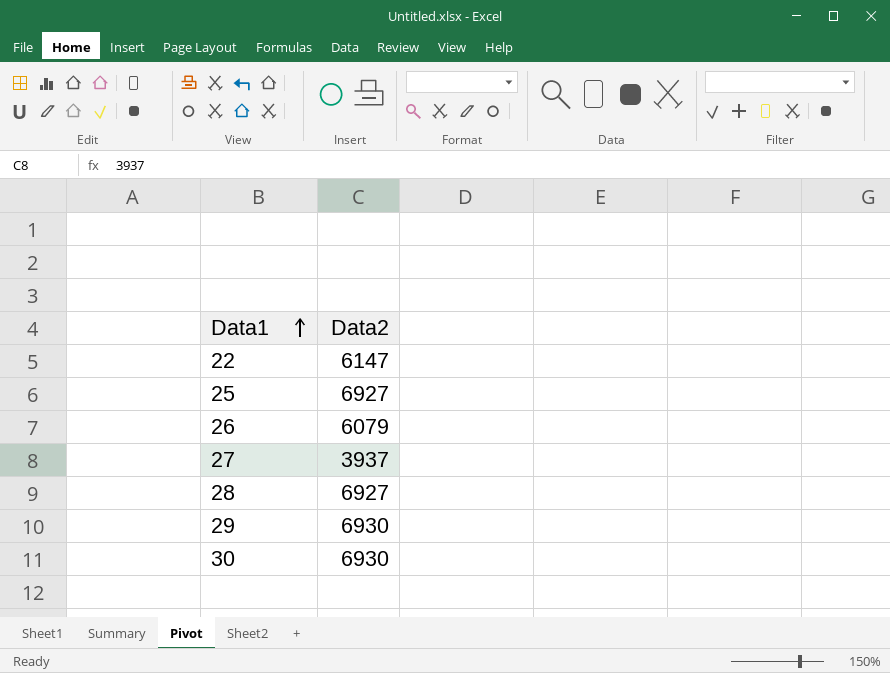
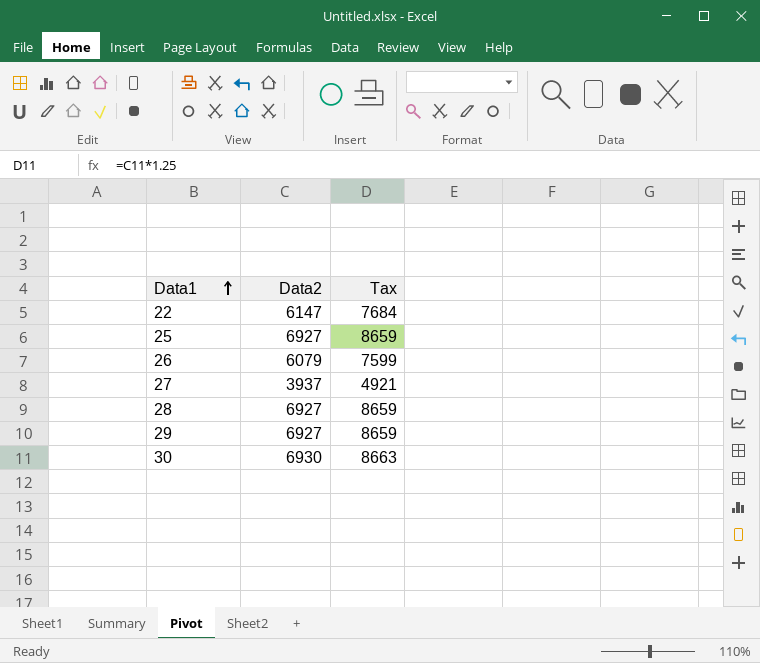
column Tax | formula: none -> [Data2] * 1.25
29 | Data2: 6930 -> 6927

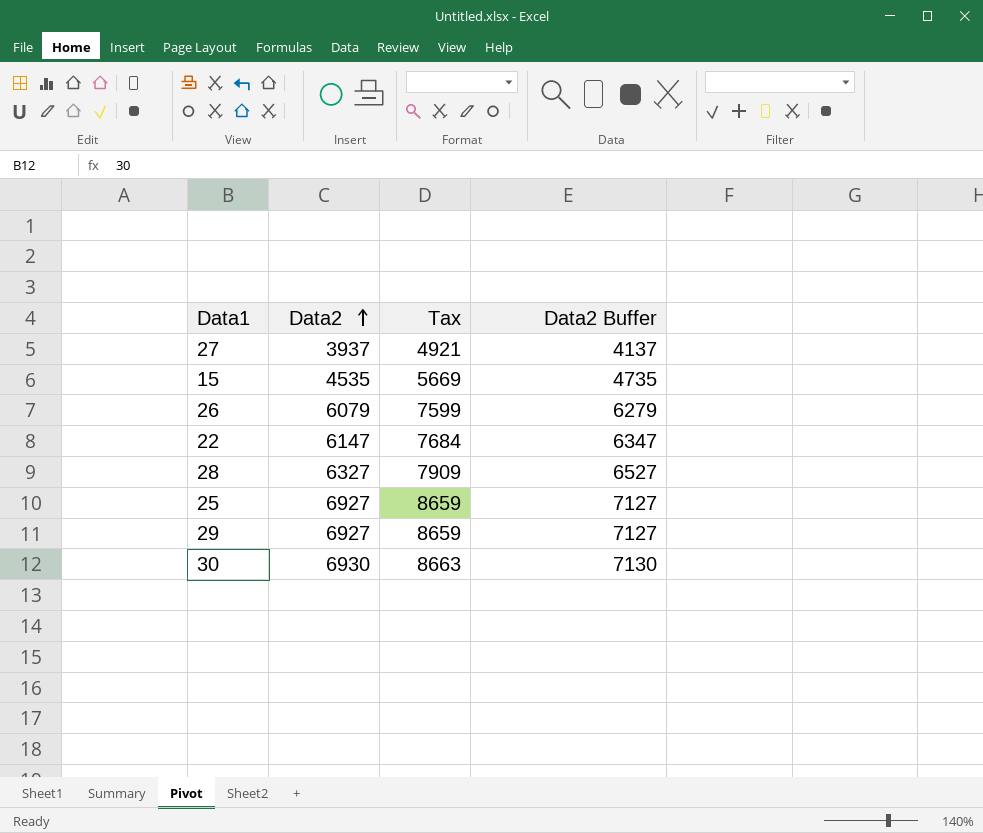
row order: Data1 ascending -> Data2 ascending
column Data2 Buffer | formula: none -> [Data2] + 200
row 15: none -> 4535 | 5669 | 4735
28 | Data2: 6927 -> 6327
28 | Tax: 8659 -> 7909

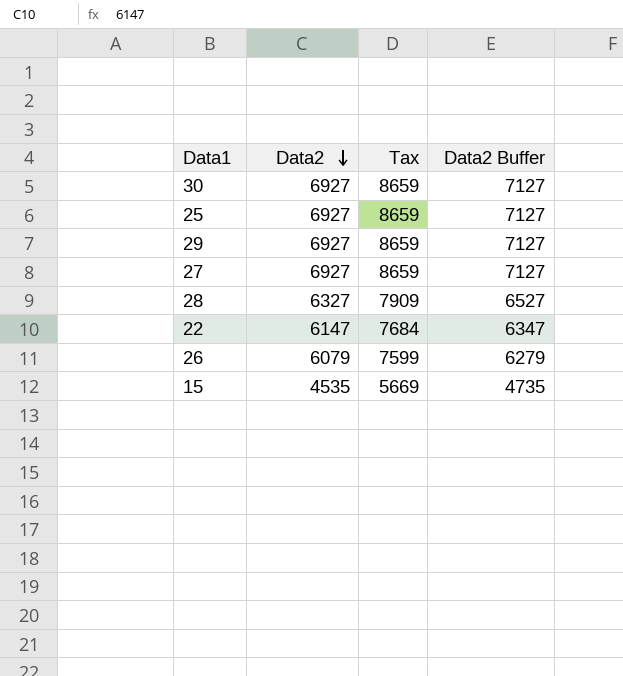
row order: Data2 ascending -> Data2 descending
30 | Data2: 6930 -> 6927
30 | Tax: 8663 -> 8659
30 | Data2 Buffer: 7130 -> 7127
27 | Data2: 3937 -> 6927
27 | Tax: 4921 -> 8659
27 | Data2 Buffer: 4137 -> 7127

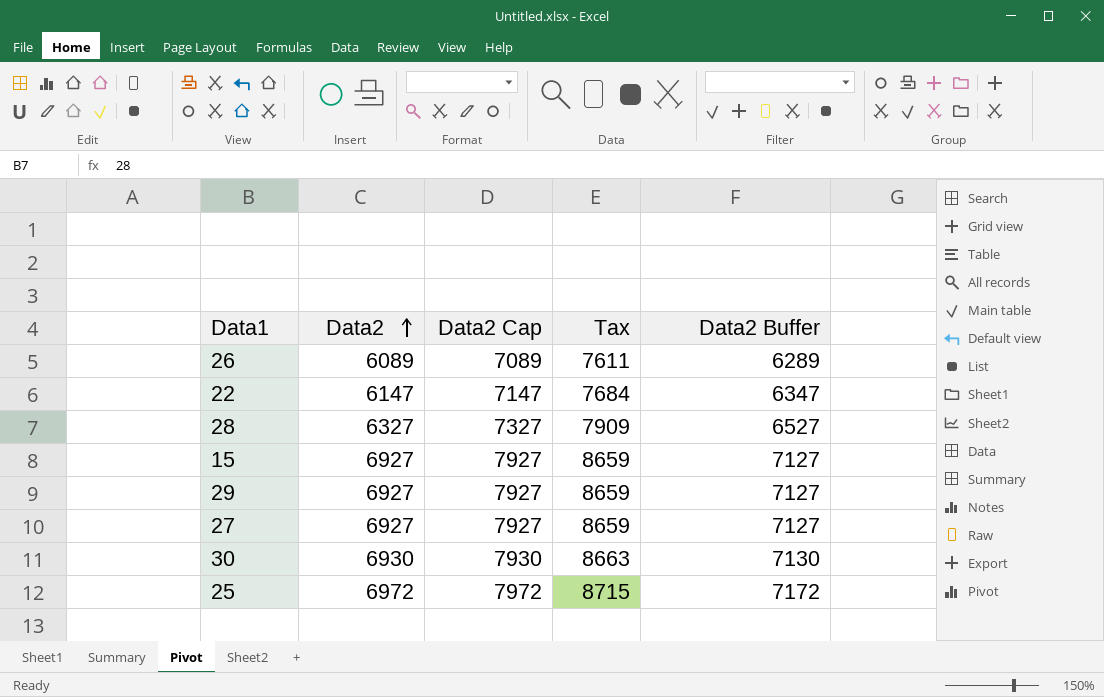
row order: Data2 descending -> Data2 ascending
column Data2 Cap | formula: none -> [Data2] + 1000
26 | Data2: 6079 -> 6089
26 | Tax: 7599 -> 7611
26 | Data2 Buffer: 6279 -> 6289
15 | Data2: 4535 -> 6927
15 | Tax: 5669 -> 8659
15 | Data2 Buffer: 4735 -> 7127
30 | Data2: 6927 -> 6930
30 | Tax: 8659 -> 8663
30 | Data2 Buffer: 7127 -> 7130
25 | Data2: 6927 -> 6972
25 | Tax: 8659 -> 8715
25 | Data2 Buffer: 7127 -> 7172

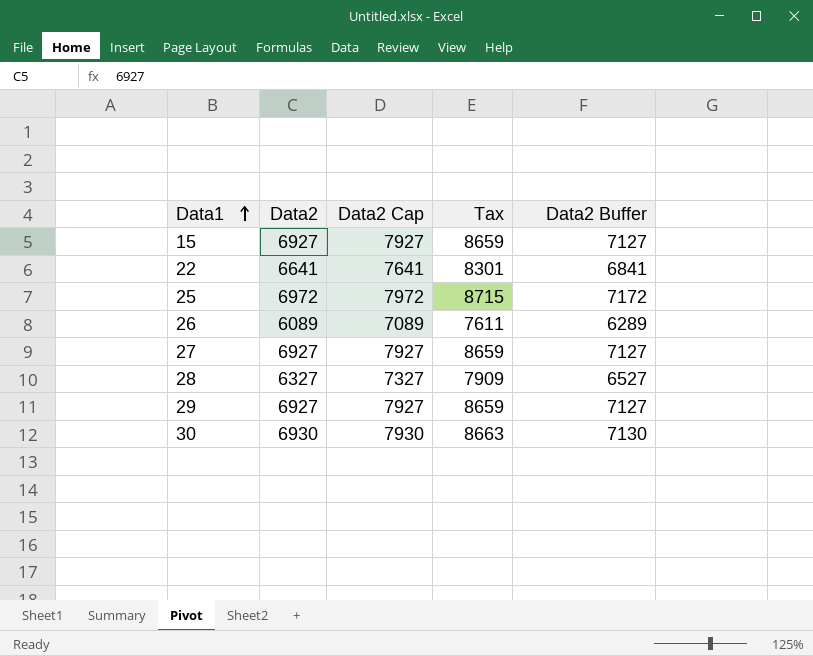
row order: Data2 ascending -> Data1 ascending
22 | Data2: 6147 -> 6641
22 | Data2 Cap: 7147 -> 7641
22 | Tax: 7684 -> 8301
22 | Data2 Buffer: 6347 -> 6841

